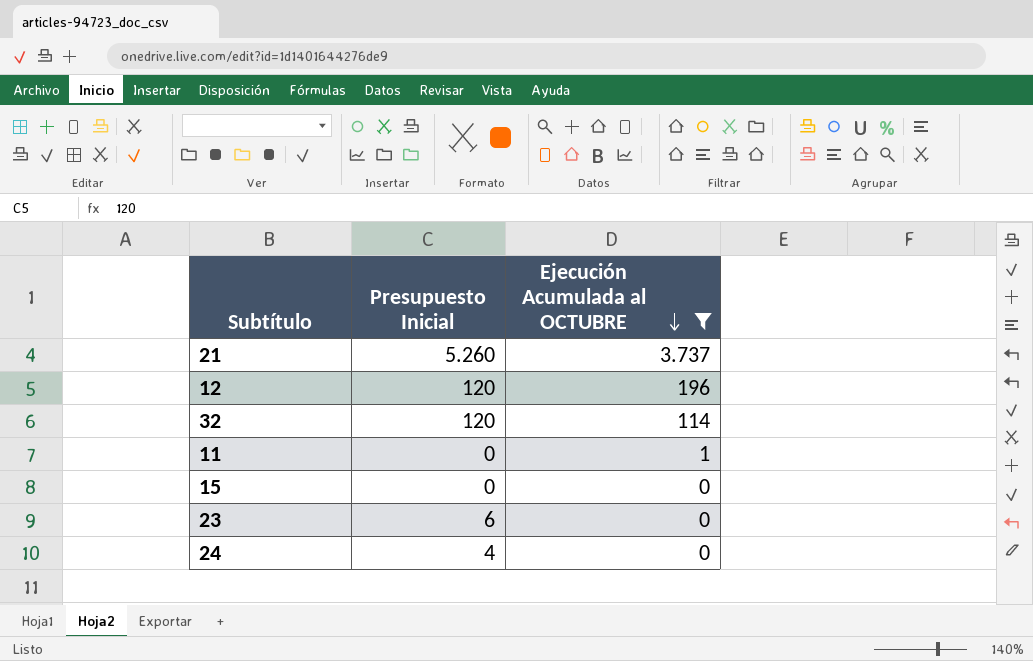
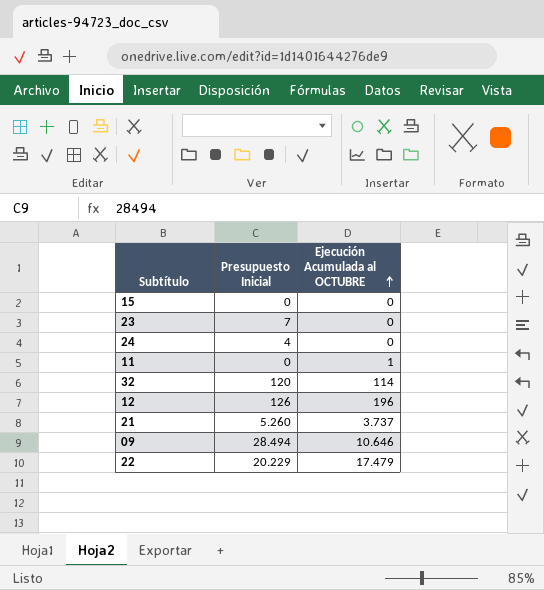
filter: Ejecución Acumulada al OCTUBRE <= 3.737 -> none
row order: Ejecución Acumulada al OCTUBRE descending -> Ejecución Acumulada al OCTUBRE ascending
23 | Presupuesto Inicial: 6 -> 7
12 | Presupuesto Inicial: 120 -> 126

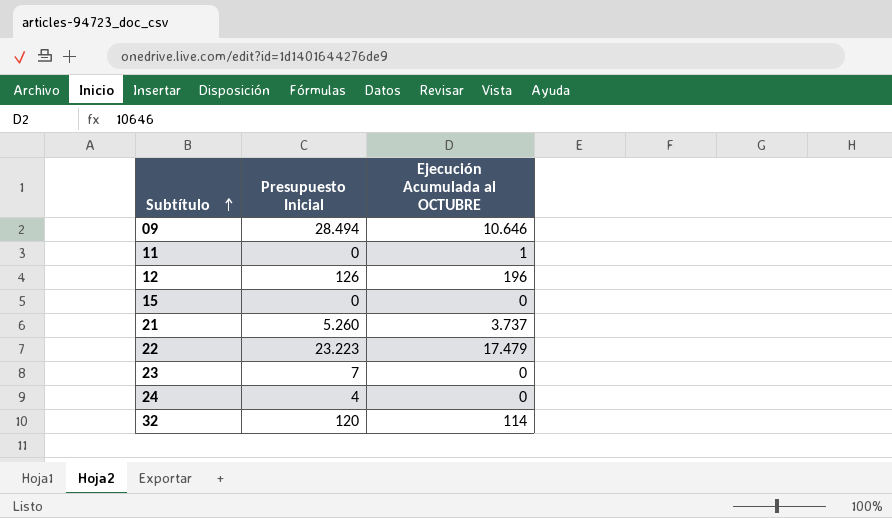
row order: Ejecución Acumulada al OCTUBRE ascending -> Subtítulo ascending
22 | Presupuesto Inicial: 20.229 -> 23.223

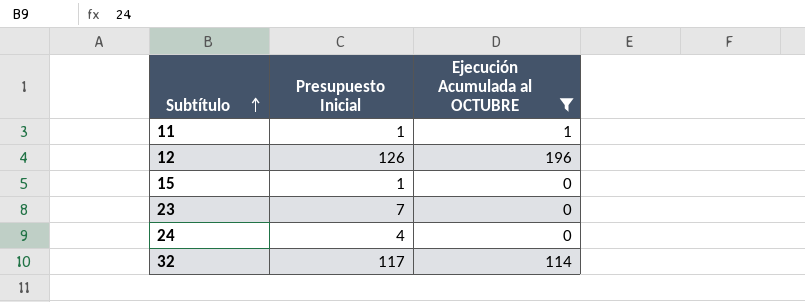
filter: none -> Ejecución Acumulada al OCTUBRE <= 196
11 | Presupuesto Inicial: 0 -> 1
15 | Presupuesto Inicial: 0 -> 1
32 | Presupuesto Inicial: 120 -> 117

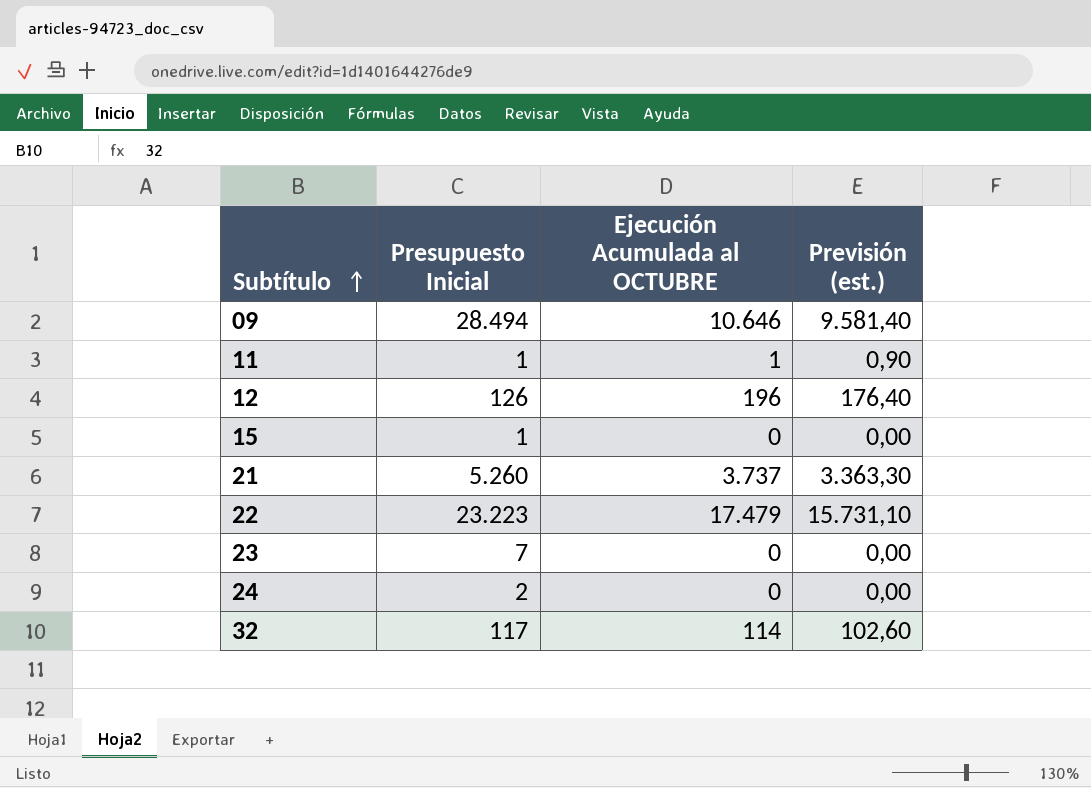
filter: Ejecución Acumulada al OCTUBRE <= 196 -> none
column Previsión (est.) | formula: none -> [Ejecución Acumulada al OCTUBRE] * 0,9
24 | Presupuesto Inicial: 4 -> 2

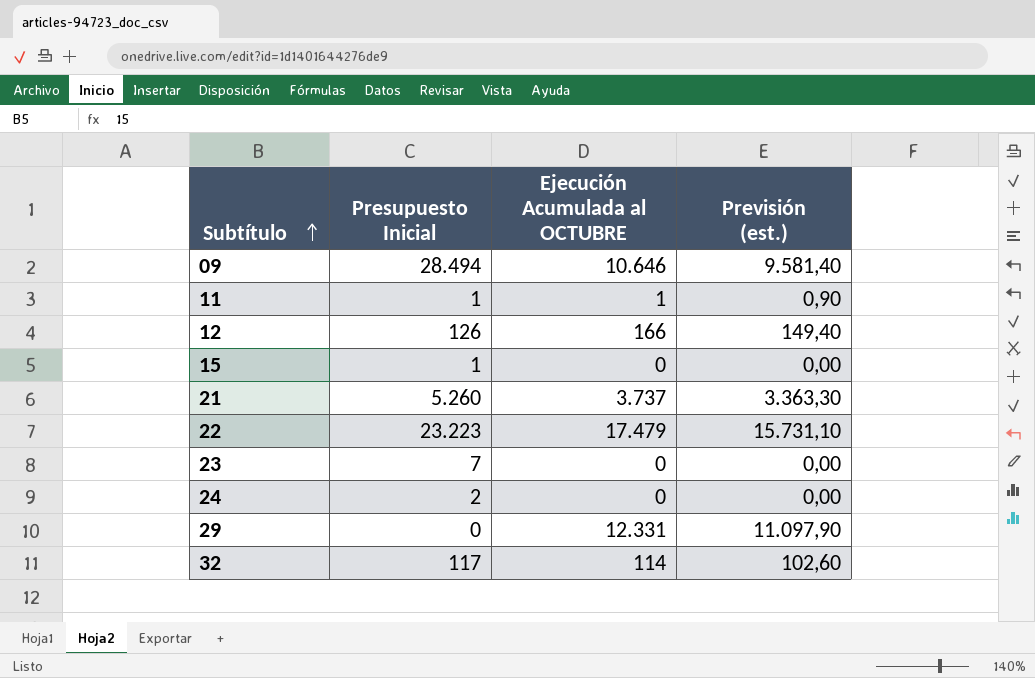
12 | Ejecución Acumulada al OCTUBRE: 196 -> 166
12 | Previsión (est.): 176,40 -> 149,40
row 29: none -> 0 | 12.331 | 11.097,90

